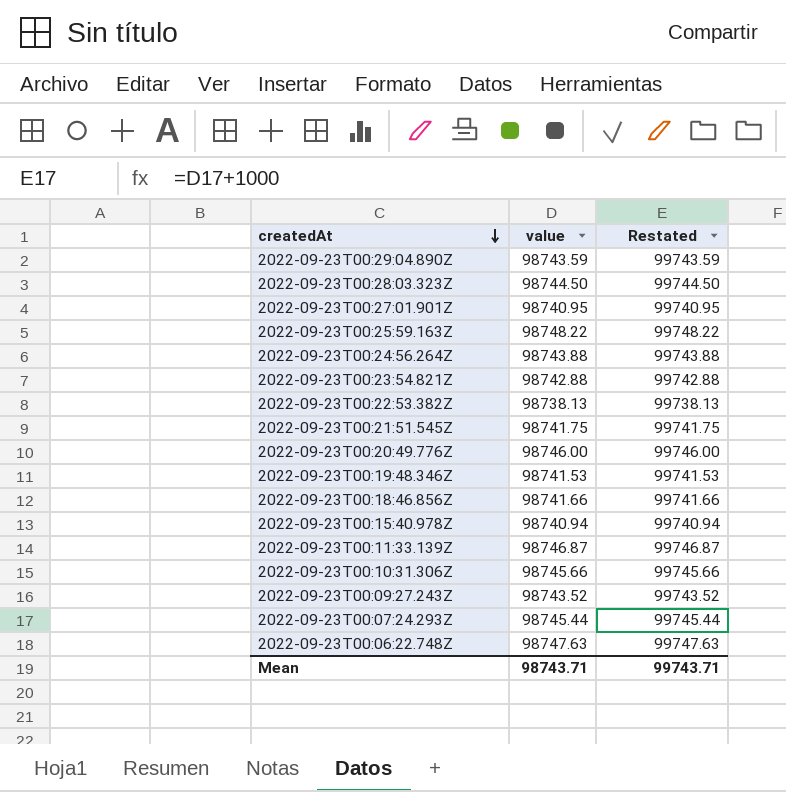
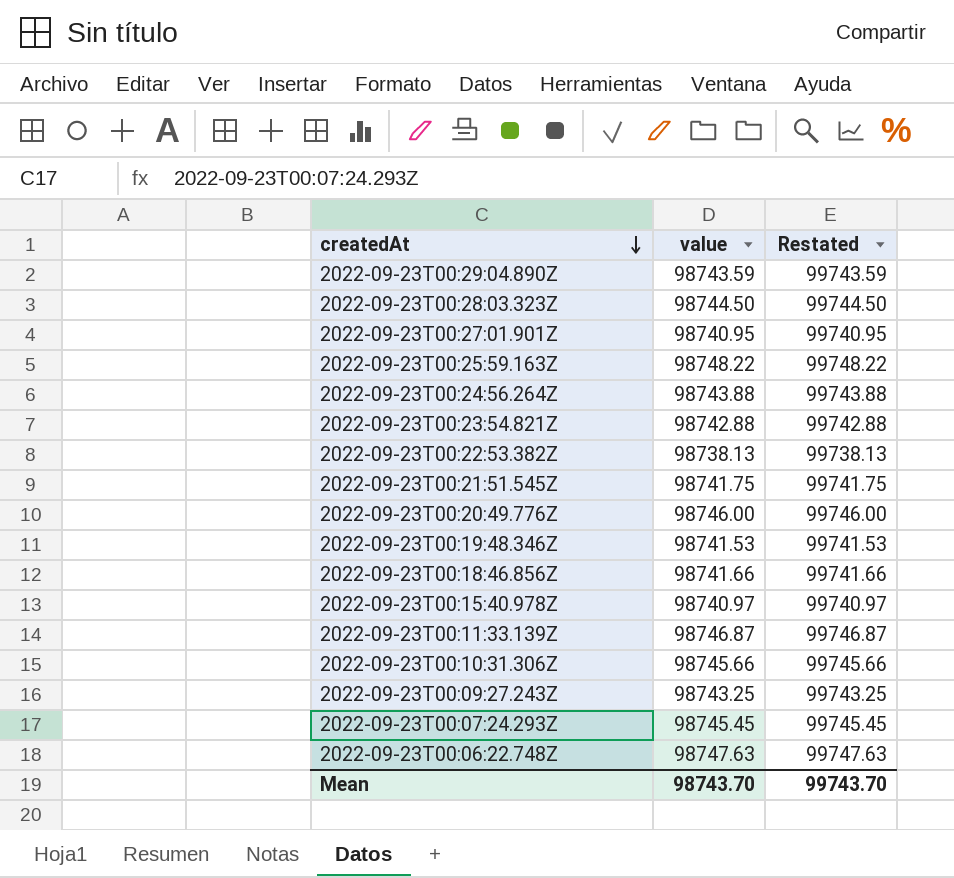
2022-09-23T00:15:40.978Z | value: 98740.94 -> 98740.97
2022-09-23T00:15:40.978Z | Restated: 99740.94 -> 99740.97
2022-09-23T00:09:27.243Z | value: 98743.52 -> 98743.25
2022-09-23T00:09:27.243Z | Restated: 99743.52 -> 99743.25
2022-09-23T00:07:24.293Z | value: 98745.44 -> 98745.45
2022-09-23T00:07:24.293Z | Restated: 99745.44 -> 99745.45
Mean | value: 98743.71 -> 98743.70
Mean | Restated: 99743.71 -> 99743.70

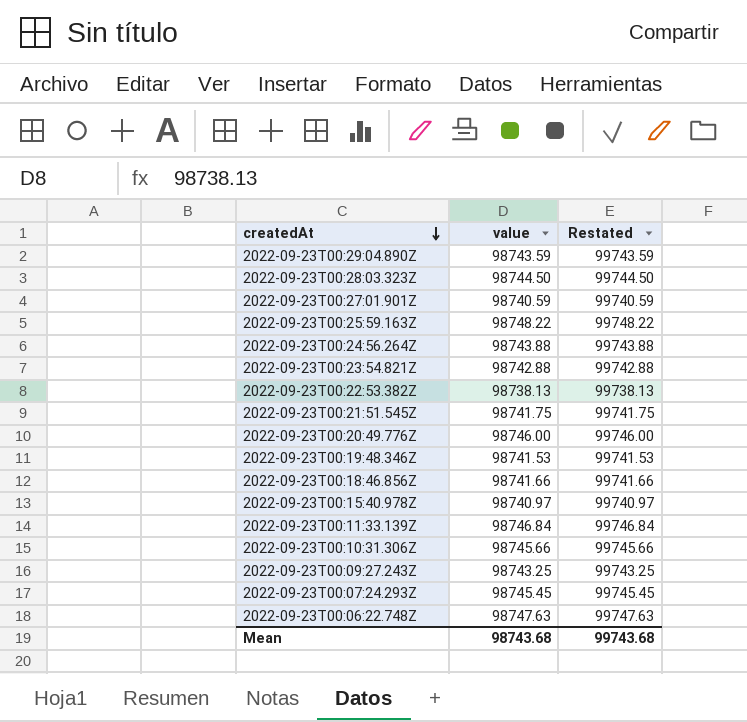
2022-09-23T00:27:01.901Z | value: 98740.95 -> 98740.59
2022-09-23T00:27:01.901Z | Restated: 99740.95 -> 99740.59
2022-09-23T00:11:33.139Z | value: 98746.87 -> 98746.84
2022-09-23T00:11:33.139Z | Restated: 99746.87 -> 99746.84
Mean | value: 98743.70 -> 98743.68
Mean | Restated: 99743.70 -> 99743.68

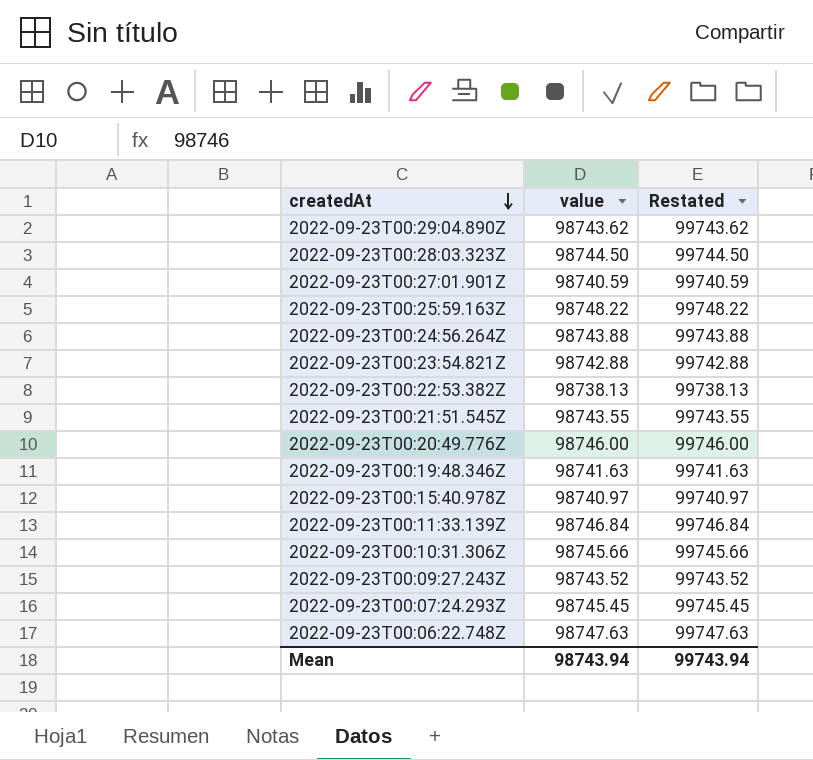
row 2022-09-23T00:18:46.856Z: 98741.66 | 99741.66 -> none
2022-09-23T00:29:04.890Z | value: 98743.59 -> 98743.62
2022-09-23T00:29:04.890Z | Restated: 99743.59 -> 99743.62
2022-09-23T00:21:51.545Z | value: 98741.75 -> 98743.55
2022-09-23T00:21:51.545Z | Restated: 99741.75 -> 99743.55
2022-09-23T00:19:48.346Z | value: 98741.53 -> 98741.63
2022-09-23T00:19:48.346Z | Restated: 99741.53 -> 99741.63
2022-09-23T00:09:27.243Z | value: 98743.25 -> 98743.52
2022-09-23T00:09:27.243Z | Restated: 99743.25 -> 99743.52
Mean | value: 98743.68 -> 98743.94
Mean | Restated: 99743.68 -> 99743.94

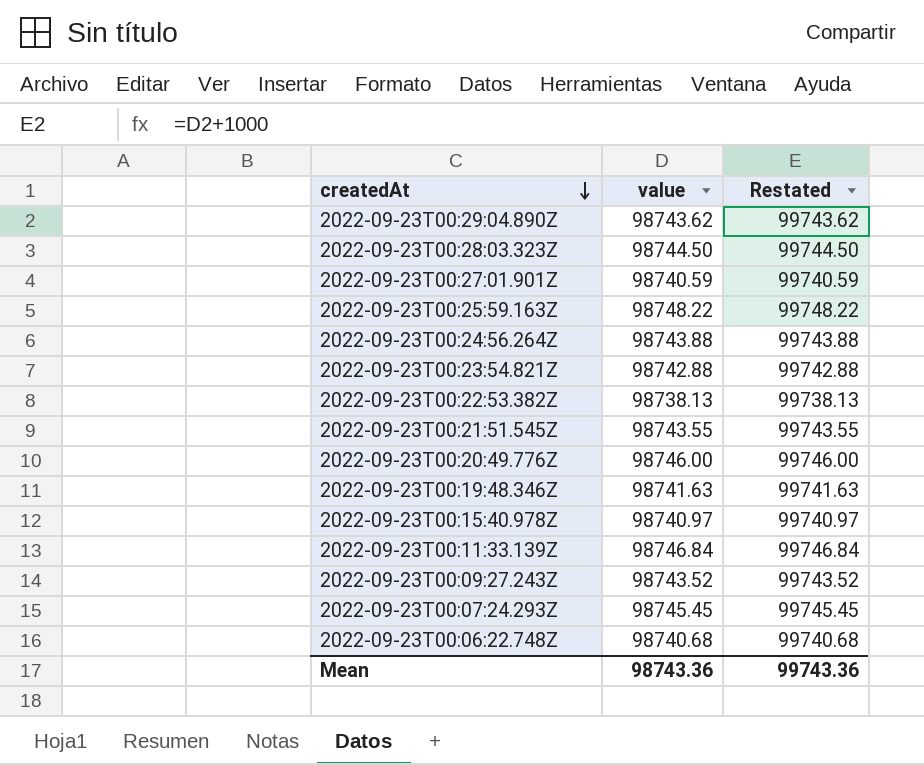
row 2022-09-23T00:10:31.306Z: 98745.66 | 99745.66 -> none
2022-09-23T00:06:22.748Z | value: 98747.63 -> 98740.68
2022-09-23T00:06:22.748Z | Restated: 99747.63 -> 99740.68
Mean | value: 98743.94 -> 98743.36
Mean | Restated: 99743.94 -> 99743.36

